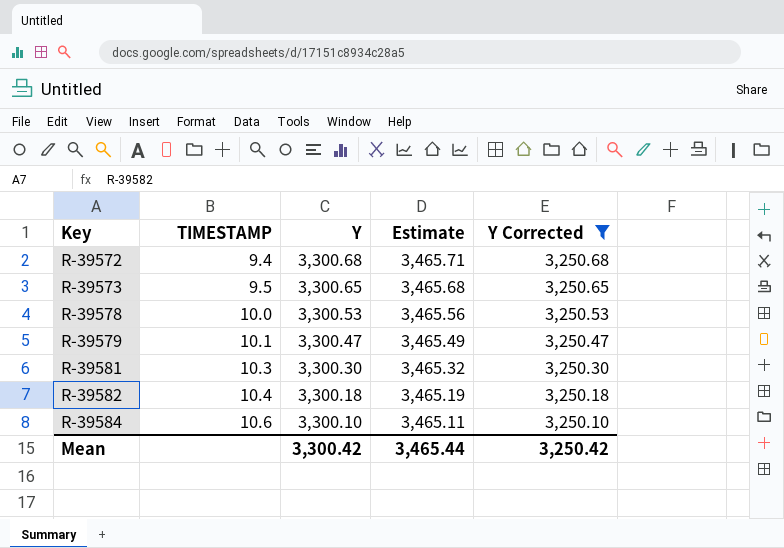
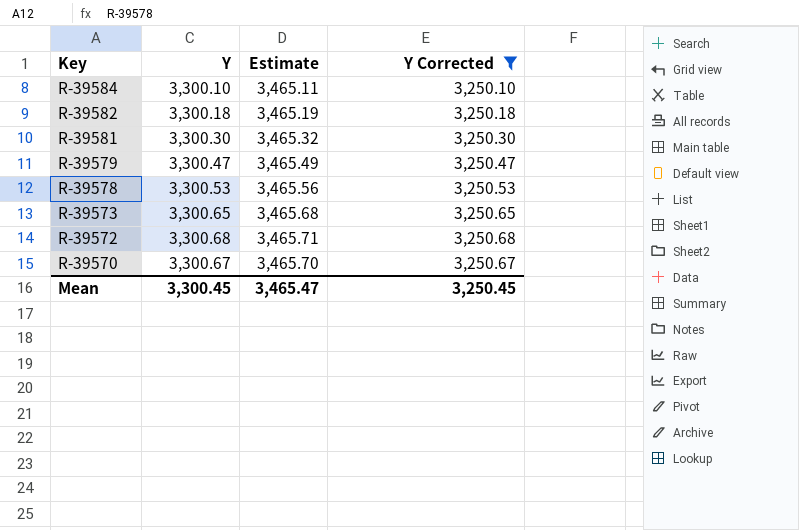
row order: Key ascending -> Key descending
column TIMESTAMP | position: 2 -> none
row R-39570: none -> 3,300.67 | 3,465.70 | 3,250.67
Mean | Y: 3,300.42 -> 3,300.45
Mean | Estimate: 3,465.44 -> 3,465.47
Mean | Y Corrected: 3,250.42 -> 3,250.45

